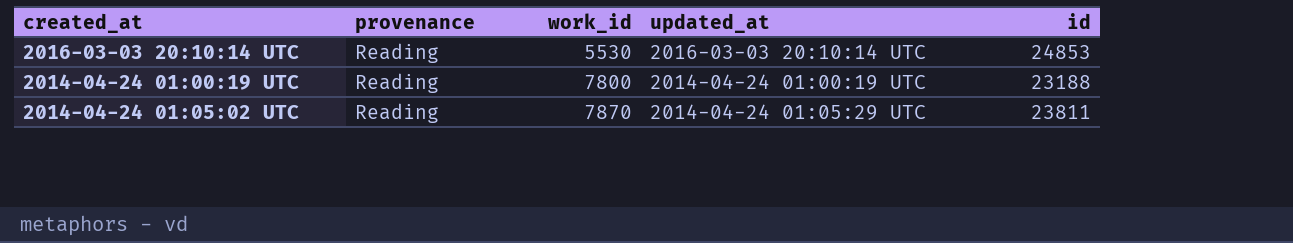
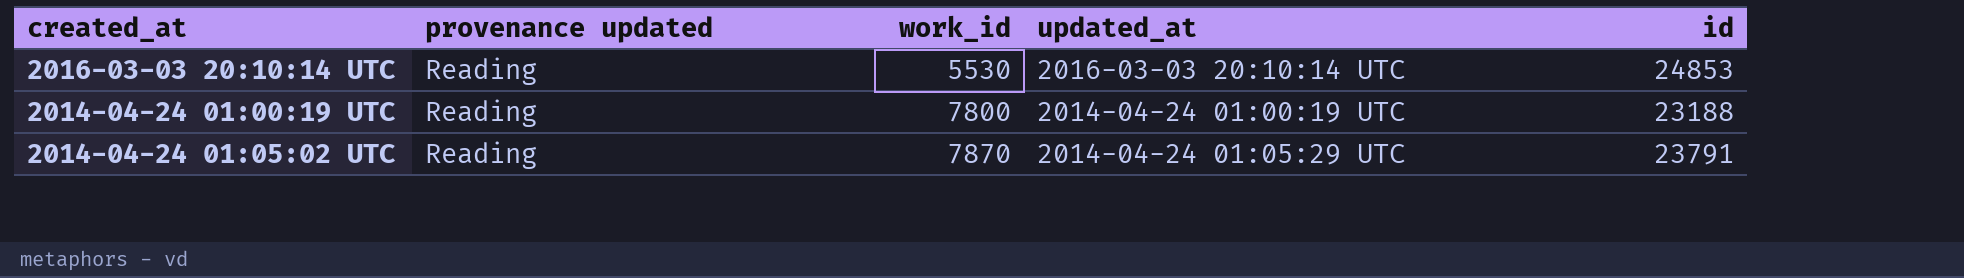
column name: provenance -> provenance updated
2014-04-24 01:05:02 UTC | id: 23811 -> 23791

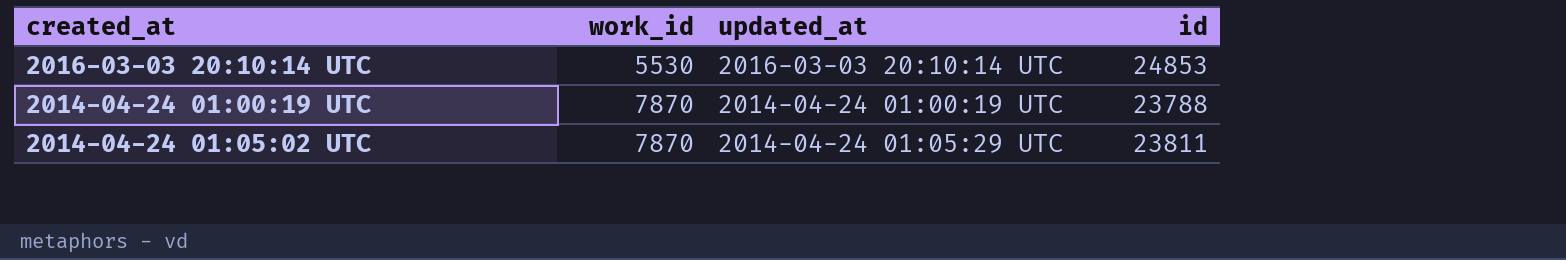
column provenance updated | position: 2 -> none
2014-04-24 01:00:19 UTC | work_id: 7800 -> 7870
2014-04-24 01:00:19 UTC | id: 23188 -> 23788
2014-04-24 01:05:02 UTC | id: 23791 -> 23811

